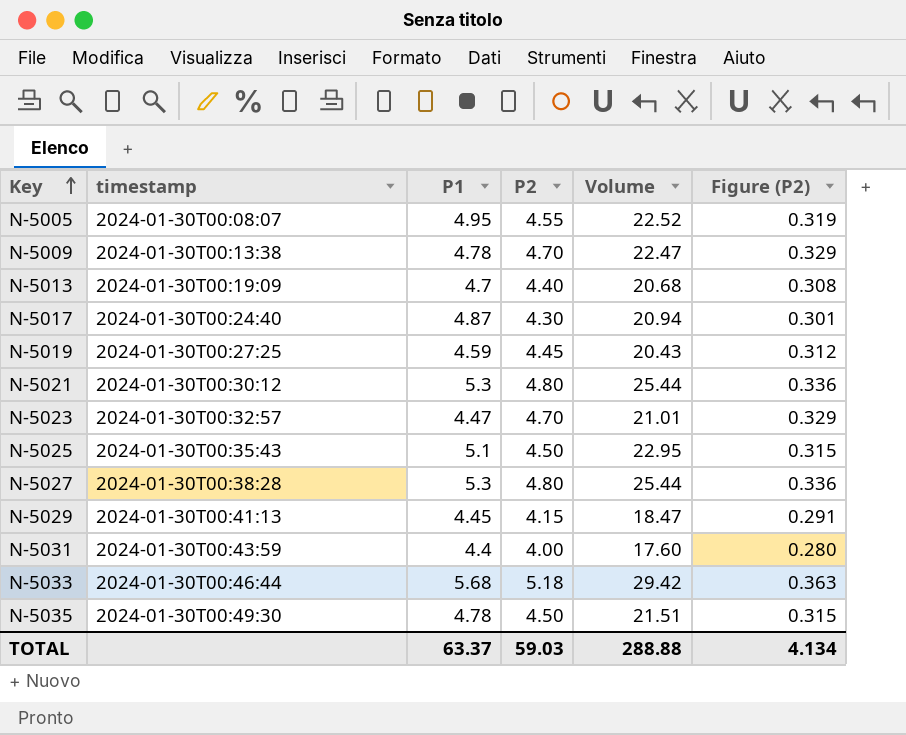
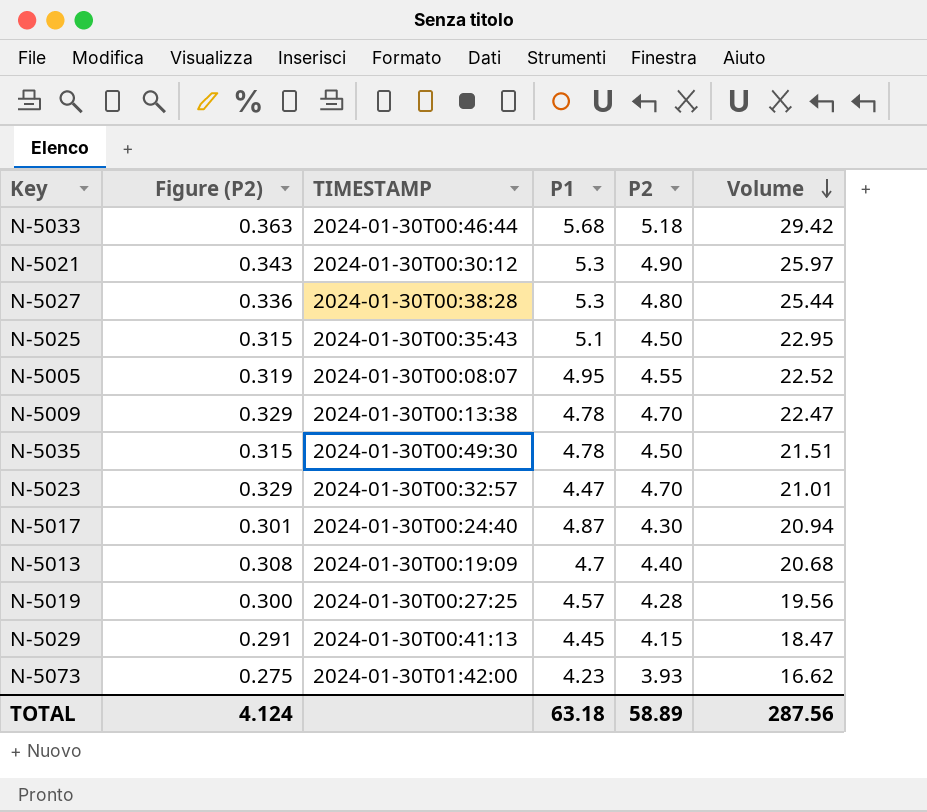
row order: Key ascending -> Volume descending
column Figure (P2) | position: 6 -> 2
column name: timestamp -> TIMESTAMP
row N-5031: 2024-01-30T00:43:59 | 4.4 | 4.00 | 17.60 | 0.280 -> none
N-5021 | Figure (P2): 0.336 -> 0.343
N-5021 | P2: 4.80 -> 4.90
N-5021 | Volume: 25.44 -> 25.97
N-5019 | Figure (P2): 0.312 -> 0.300
N-5019 | P1: 4.59 -> 4.57
N-5019 | P2: 4.45 -> 4.28
N-5019 | Volume: 20.43 -> 19.56
row N-5073: none -> 0.275 | 2024-01-30T01:42:00 | 4.23 | 3.93 | 16.62
TOTAL | Figure (P2): 4.134 -> 4.124
TOTAL | P1: 63.37 -> 63.18
TOTAL | P2: 59.03 -> 58.89
TOTAL | Volume: 288.88 -> 287.56

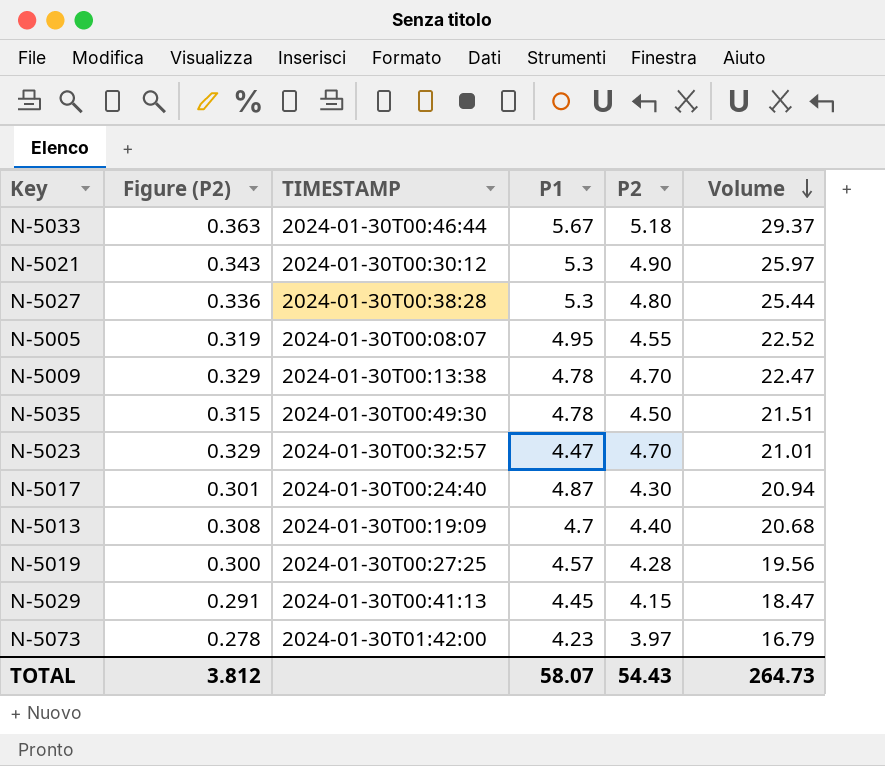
row N-5025: 0.315 | 2024-01-30T00:35:43 | 5.1 | 4.50 | 22.95 -> none
N-5033 | P1: 5.68 -> 5.67
N-5033 | Volume: 29.42 -> 29.37
N-5073 | Figure (P2): 0.275 -> 0.278
N-5073 | P2: 3.93 -> 3.97
N-5073 | Volume: 16.62 -> 16.79
TOTAL | Figure (P2): 4.124 -> 3.812
TOTAL | P1: 63.18 -> 58.07
TOTAL | P2: 58.89 -> 54.43
TOTAL | Volume: 287.56 -> 264.73

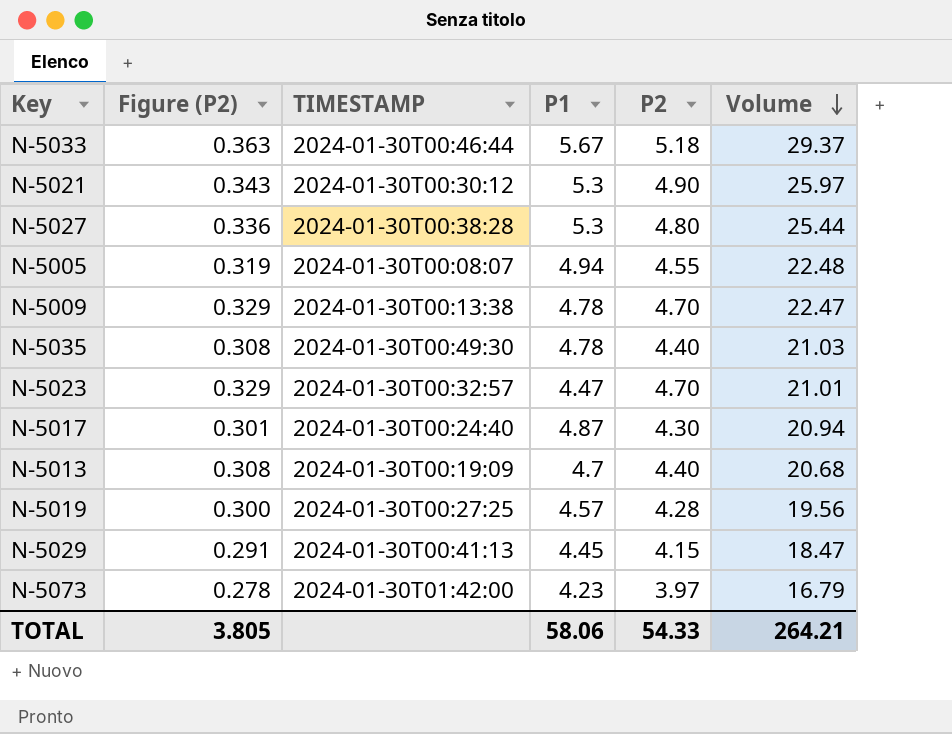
N-5005 | P1: 4.95 -> 4.94
N-5005 | Volume: 22.52 -> 22.48
N-5035 | Figure (P2): 0.315 -> 0.308
N-5035 | P2: 4.50 -> 4.40
N-5035 | Volume: 21.51 -> 21.03
TOTAL | Figure (P2): 3.812 -> 3.805
TOTAL | P1: 58.07 -> 58.06
TOTAL | P2: 54.43 -> 54.33
TOTAL | Volume: 264.73 -> 264.21

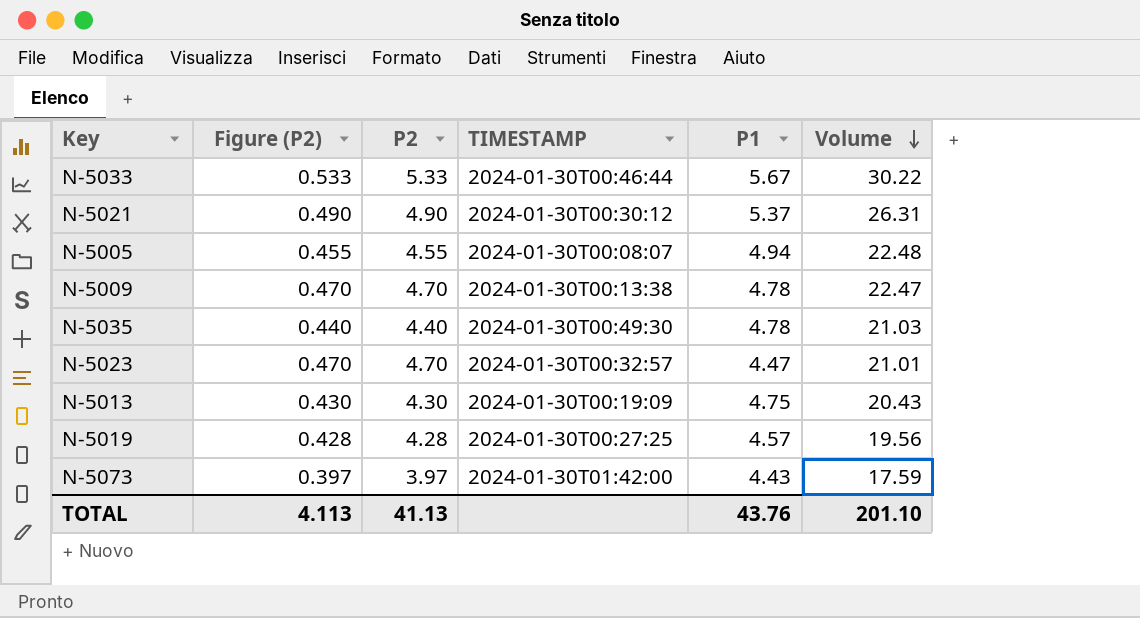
column Figure (P2) | formula: [P2] * 0.07 -> [P2] * 0.1
column P2 | position: 5 -> 3
row N-5027: 0.336 | 2024-01-30T00:38:28 | 5.3 | 4.80 | 25.44 -> none
row N-5017: 0.301 | 2024-01-30T00:24:40 | 4.87 | 4.30 | 20.94 -> none
row N-5029: 0.291 | 2024-01-30T00:41:13 | 4.45 | 4.15 | 18.47 -> none
N-5033 | P2: 5.18 -> 5.33
N-5033 | Volume: 29.37 -> 30.22
N-5021 | P1: 5.3 -> 5.37
N-5021 | Volume: 25.97 -> 26.31
N-5013 | P2: 4.40 -> 4.30
N-5013 | P1: 4.7 -> 4.75
N-5013 | Volume: 20.68 -> 20.43
N-5073 | P1: 4.23 -> 4.43
N-5073 | Volume: 16.79 -> 17.59
TOTAL | Figure (P2): 3.805 -> 4.113
TOTAL | P2: 54.33 -> 41.13
TOTAL | P1: 58.06 -> 43.76
TOTAL | Volume: 264.21 -> 201.10

